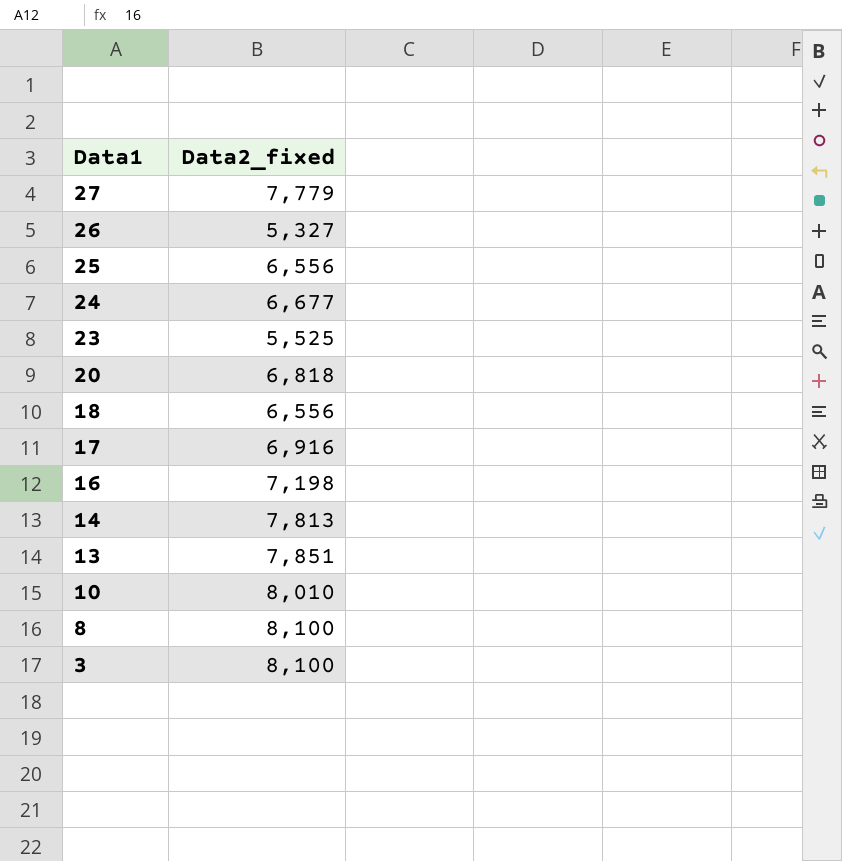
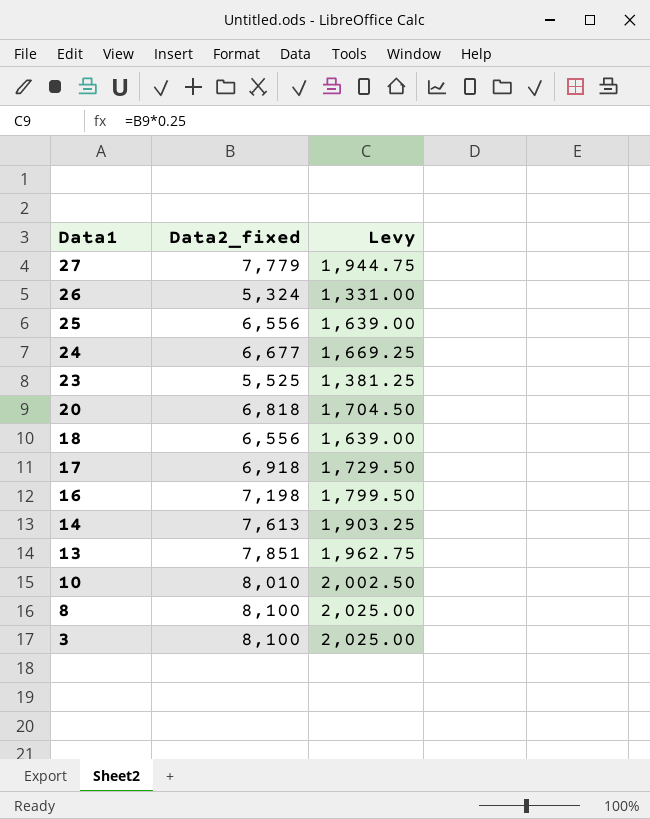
column Levy | formula: none -> [Data2_fixed] * 0.25
26 | Data2_fixed: 5,327 -> 5,324
17 | Data2_fixed: 6,916 -> 6,918
14 | Data2_fixed: 7,813 -> 7,613

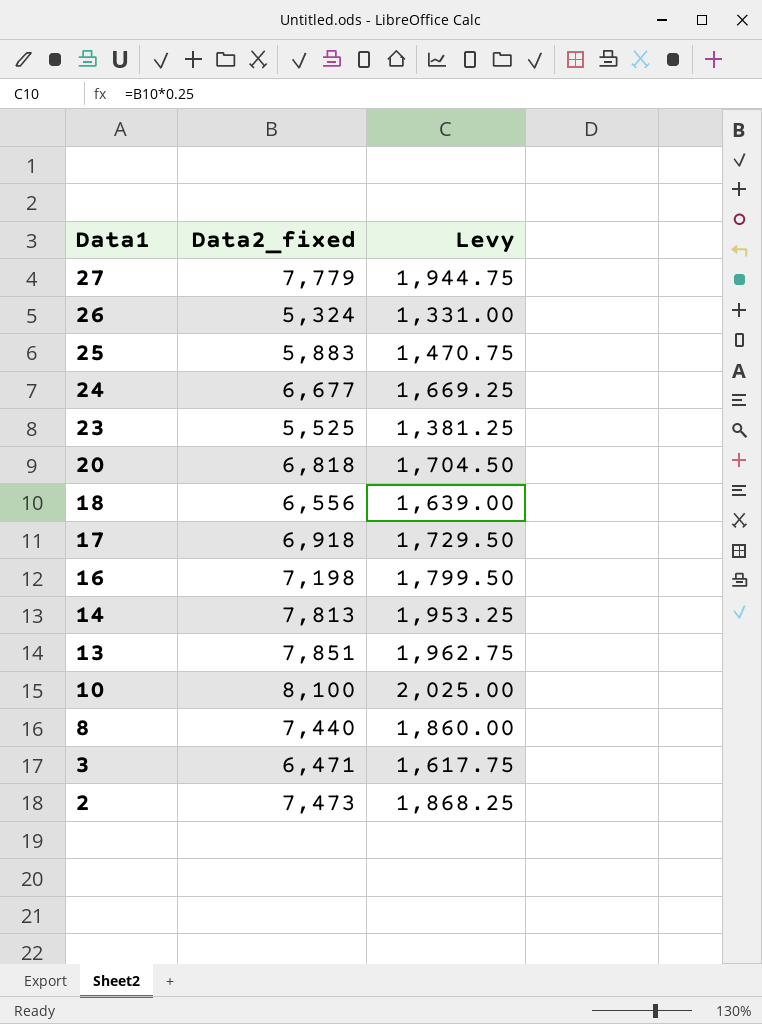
25 | Data2_fixed: 6,556 -> 5,883
25 | Levy: 1,639.00 -> 1,470.75
14 | Data2_fixed: 7,613 -> 7,813
14 | Levy: 1,903.25 -> 1,953.25
10 | Data2_fixed: 8,010 -> 8,100
10 | Levy: 2,002.50 -> 2,025.00
8 | Data2_fixed: 8,100 -> 7,440
8 | Levy: 2,025.00 -> 1,860.00
3 | Data2_fixed: 8,100 -> 6,471
3 | Levy: 2,025.00 -> 1,617.75
row 2: none -> 7,473 | 1,868.25

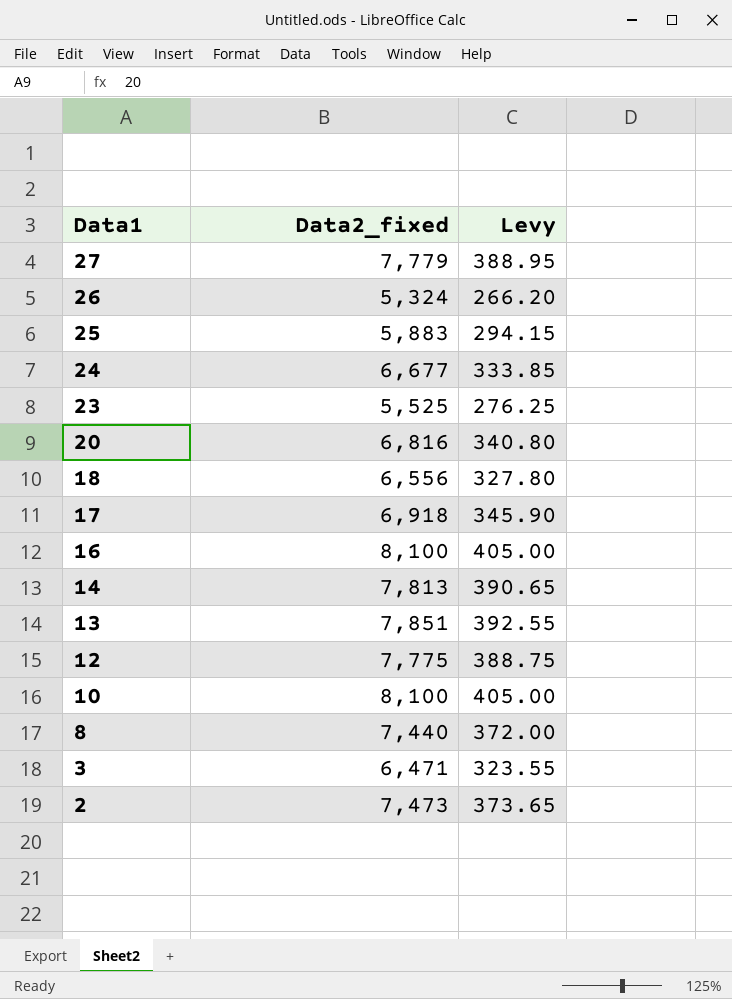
column Levy | formula: [Data2_fixed] * 0.25 -> [Data2_fixed] * 0.05
20 | Data2_fixed: 6,818 -> 6,816
16 | Data2_fixed: 7,198 -> 8,100
row 12: none -> 7,775 | 388.75

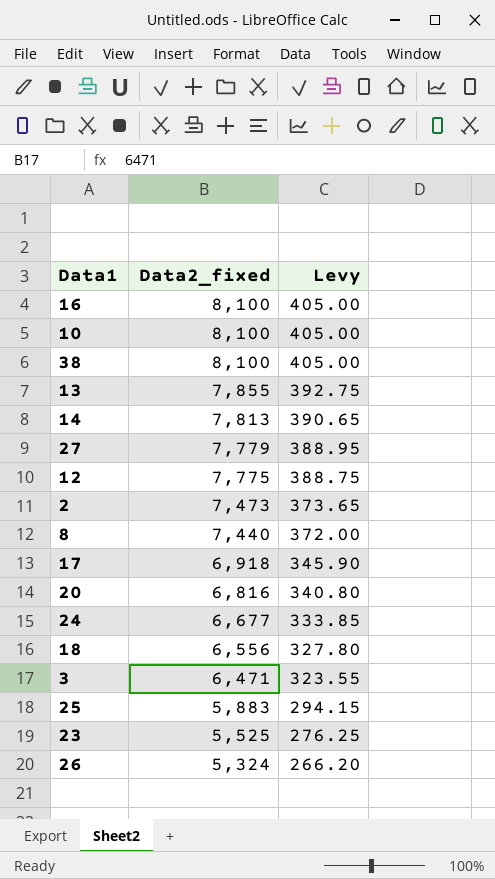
row order: Data1 descending -> Data2_fixed descending
row 38: none -> 8,100 | 405.00
13 | Data2_fixed: 7,851 -> 7,855
13 | Levy: 392.55 -> 392.75

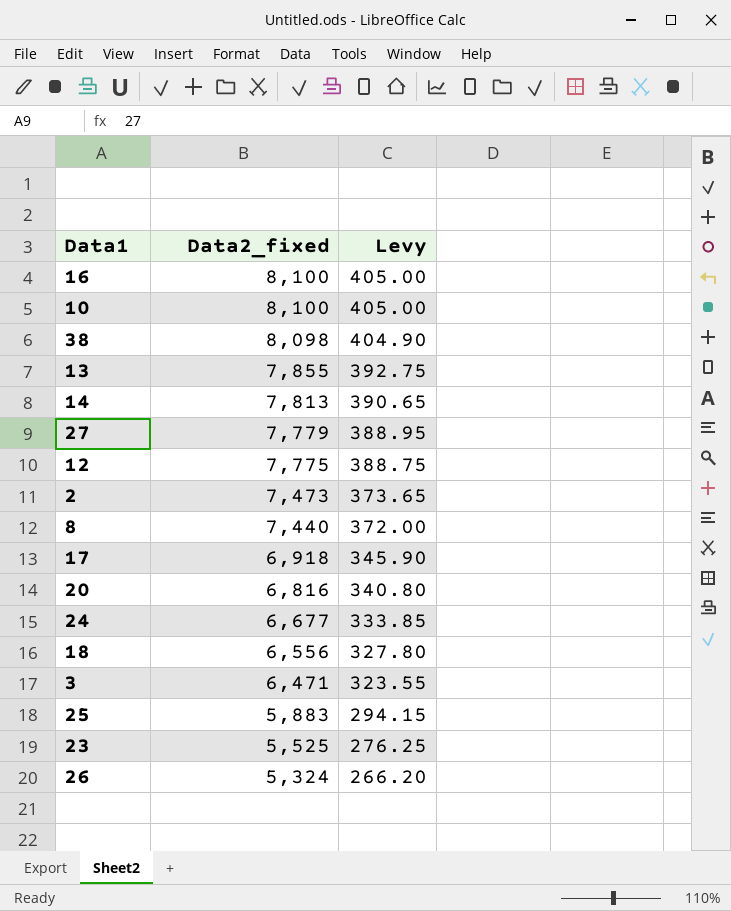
38 | Data2_fixed: 8,100 -> 8,098
38 | Levy: 405.00 -> 404.90

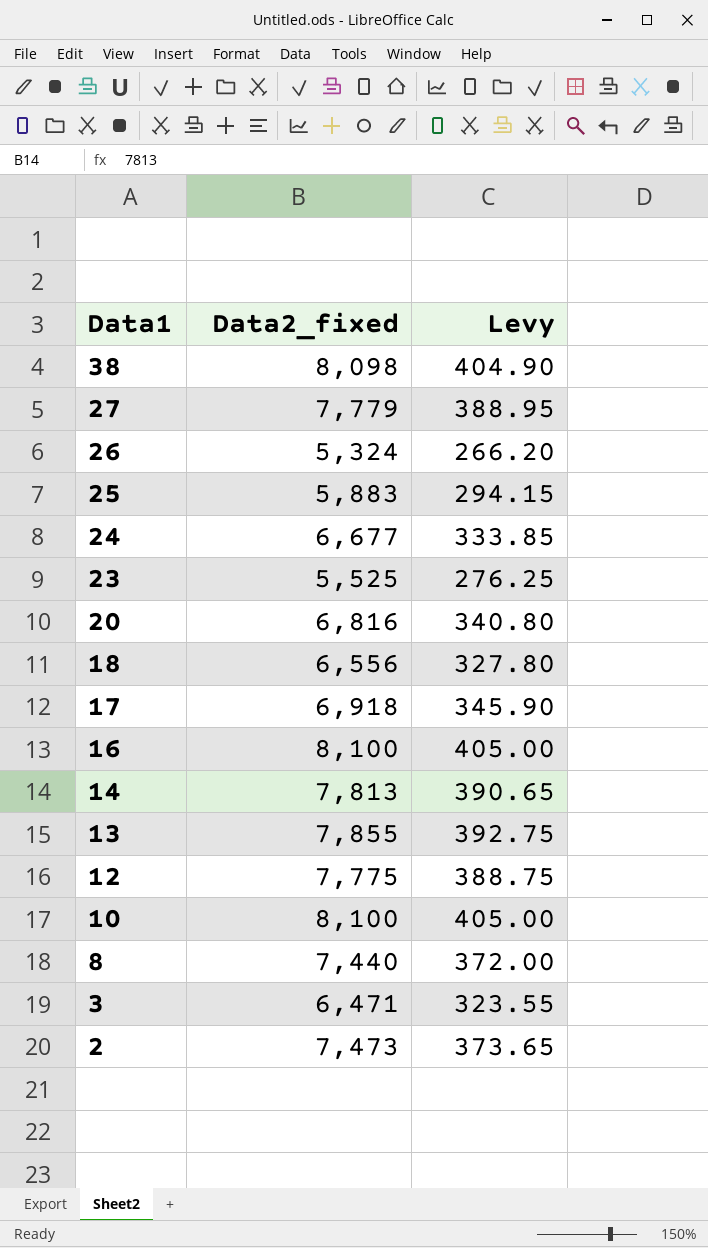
row order: Data2_fixed descending -> Data1 descending

